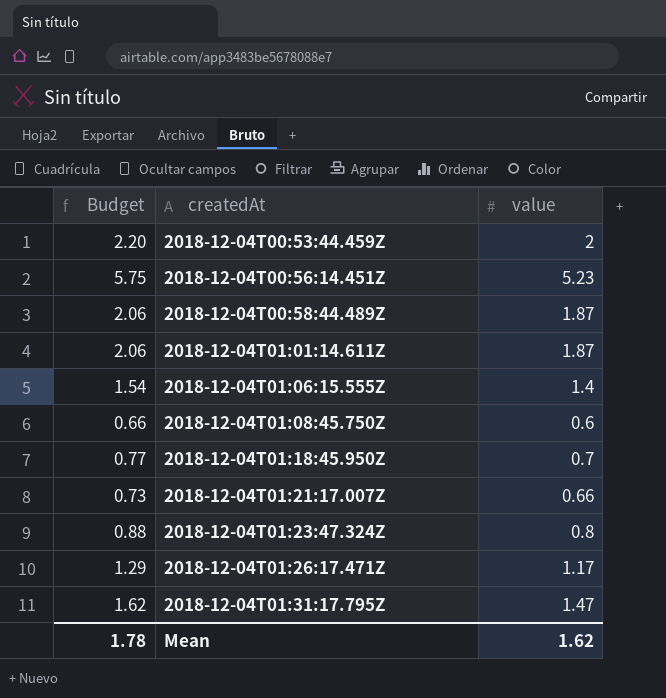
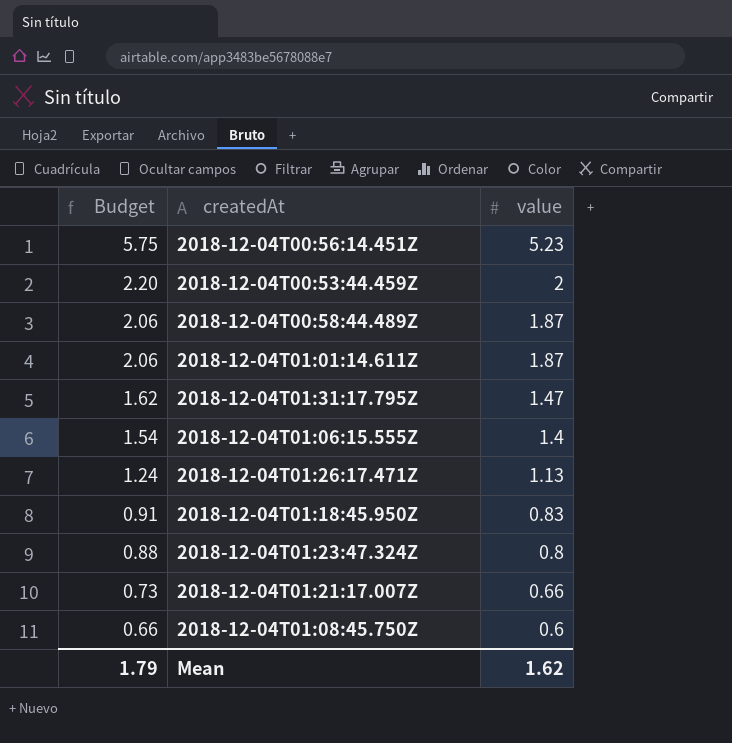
row order: createdAt ascending -> Budget descending
2018-12-04T01:26:17.471Z | Budget: 1.29 -> 1.24
2018-12-04T01:26:17.471Z | value: 1.17 -> 1.13
2018-12-04T01:18:45.950Z | Budget: 0.77 -> 0.91
2018-12-04T01:18:45.950Z | value: 0.7 -> 0.83
Mean | Budget: 1.78 -> 1.79

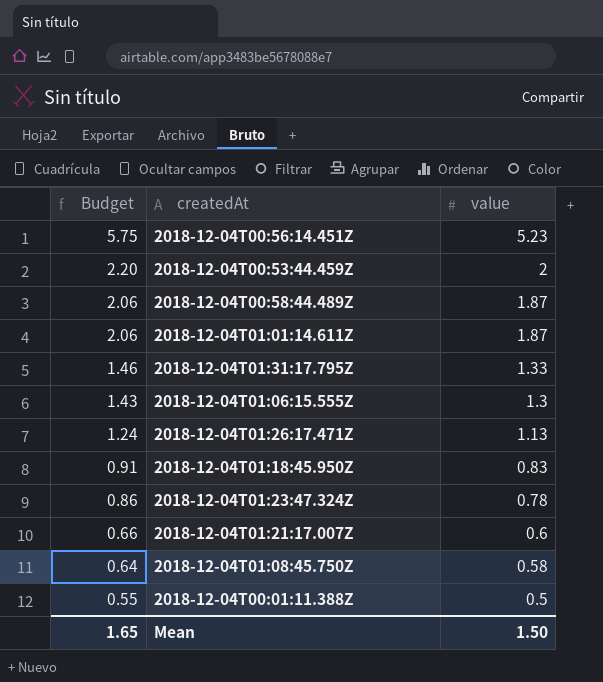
2018-12-04T01:31:17.795Z | Budget: 1.62 -> 1.46
2018-12-04T01:31:17.795Z | value: 1.47 -> 1.33
2018-12-04T01:06:15.555Z | Budget: 1.54 -> 1.43
2018-12-04T01:06:15.555Z | value: 1.4 -> 1.3
2018-12-04T01:23:47.324Z | Budget: 0.88 -> 0.86
2018-12-04T01:23:47.324Z | value: 0.8 -> 0.78
2018-12-04T01:21:17.007Z | Budget: 0.73 -> 0.66
2018-12-04T01:21:17.007Z | value: 0.66 -> 0.6
2018-12-04T01:08:45.750Z | Budget: 0.66 -> 0.64
2018-12-04T01:08:45.750Z | value: 0.6 -> 0.58
row 2018-12-04T00:01:11.388Z: none -> 0.55 | 0.5
Mean | Budget: 1.79 -> 1.65
Mean | value: 1.62 -> 1.50

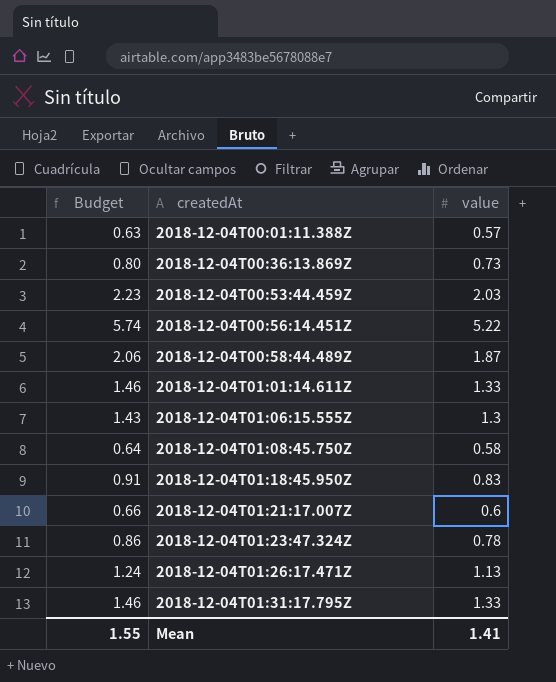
row order: Budget descending -> createdAt ascending
2018-12-04T00:01:11.388Z | Budget: 0.55 -> 0.63
2018-12-04T00:01:11.388Z | value: 0.5 -> 0.57
row 2018-12-04T00:36:13.869Z: none -> 0.80 | 0.73
2018-12-04T00:53:44.459Z | Budget: 2.20 -> 2.23
2018-12-04T00:53:44.459Z | value: 2 -> 2.03
2018-12-04T00:56:14.451Z | Budget: 5.75 -> 5.74
2018-12-04T00:56:14.451Z | value: 5.23 -> 5.22
2018-12-04T01:01:14.611Z | Budget: 2.06 -> 1.46
2018-12-04T01:01:14.611Z | value: 1.87 -> 1.33
Mean | Budget: 1.65 -> 1.55
Mean | value: 1.50 -> 1.41

